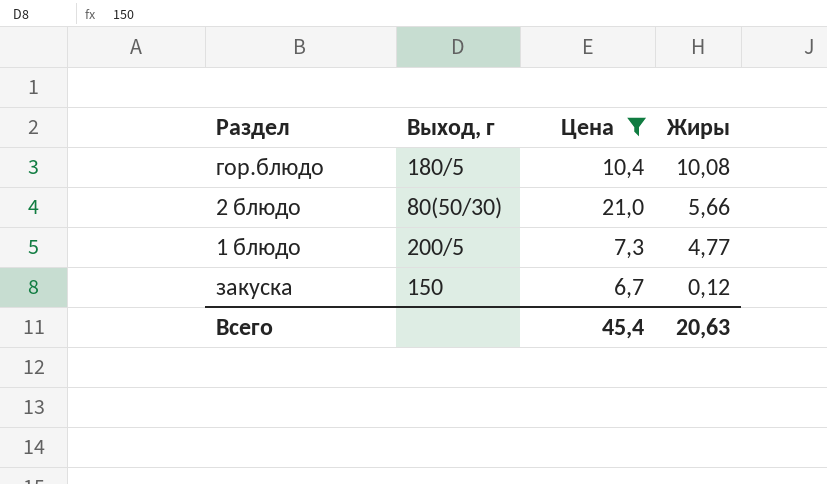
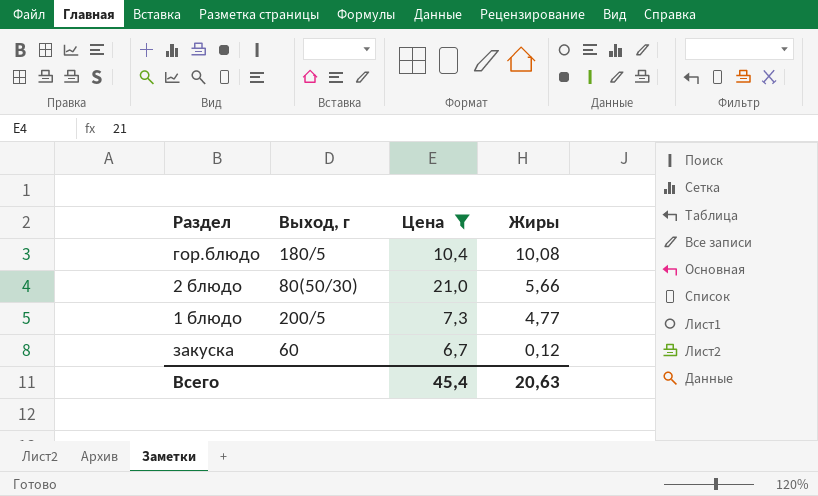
закуска | Выход, г: 150 -> 60

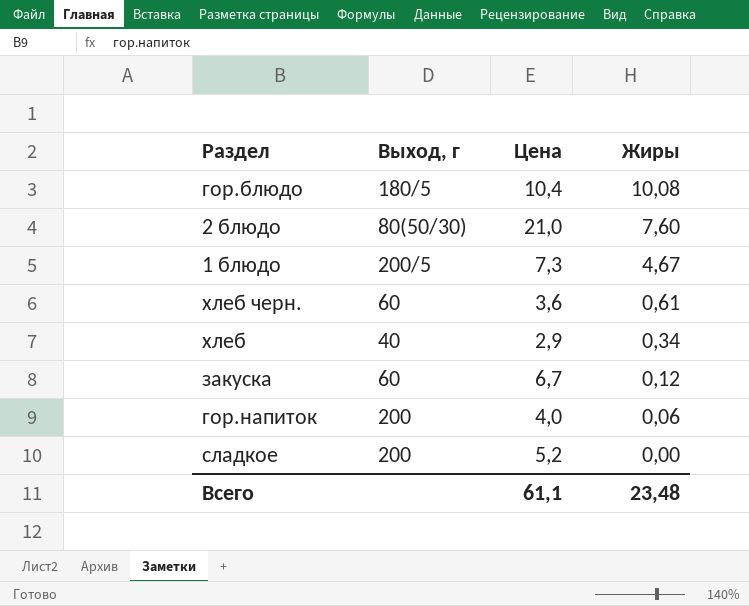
filter: Цена >= 6,7 -> none
2 блюдо | Жиры: 5,66 -> 7,60
1 блюдо | Жиры: 4,77 -> 4,67
Всего | Цена: 45,4 -> 61,1
Всего | Жиры: 20,63 -> 23,48

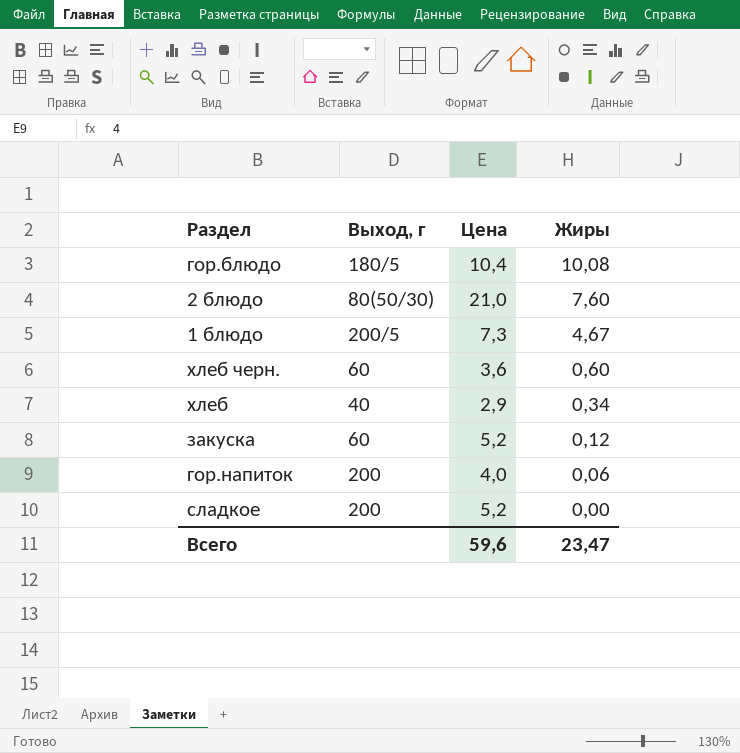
хлеб черн. | Жиры: 0,61 -> 0,60
закуска | Цена: 6,7 -> 5,2
Всего | Цена: 61,1 -> 59,6
Всего | Жиры: 23,48 -> 23,47

